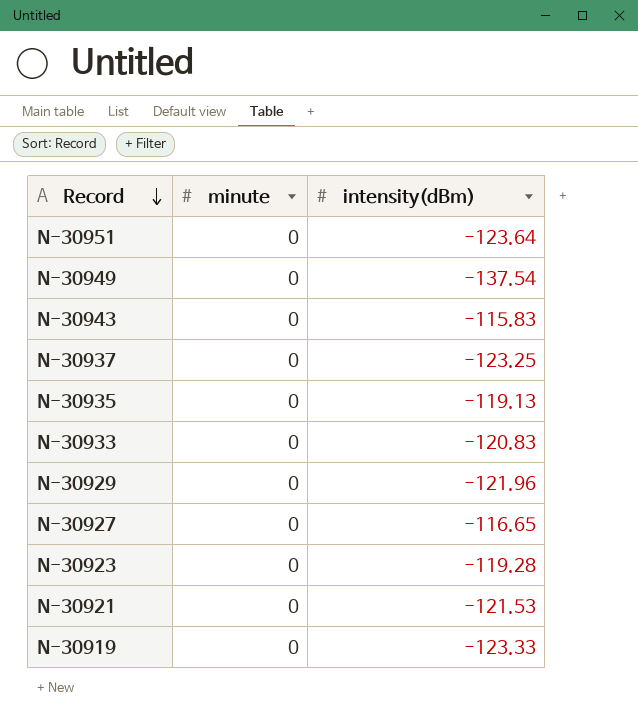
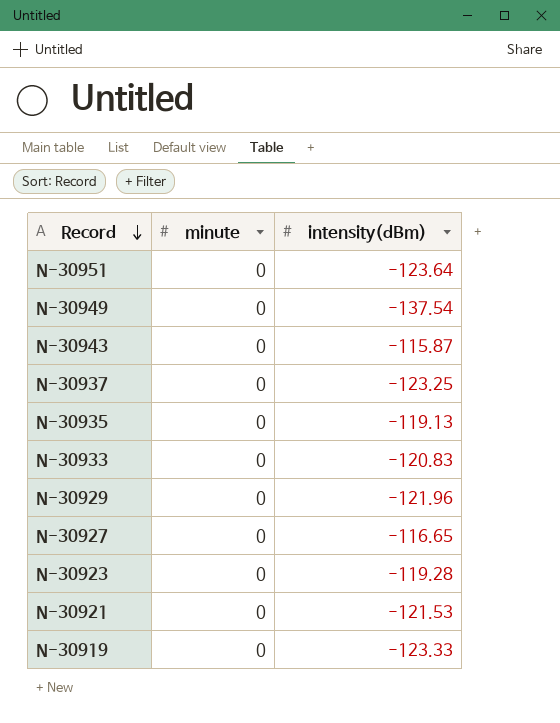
N-30943 | intensity(dBm): -115.83 -> -115.87

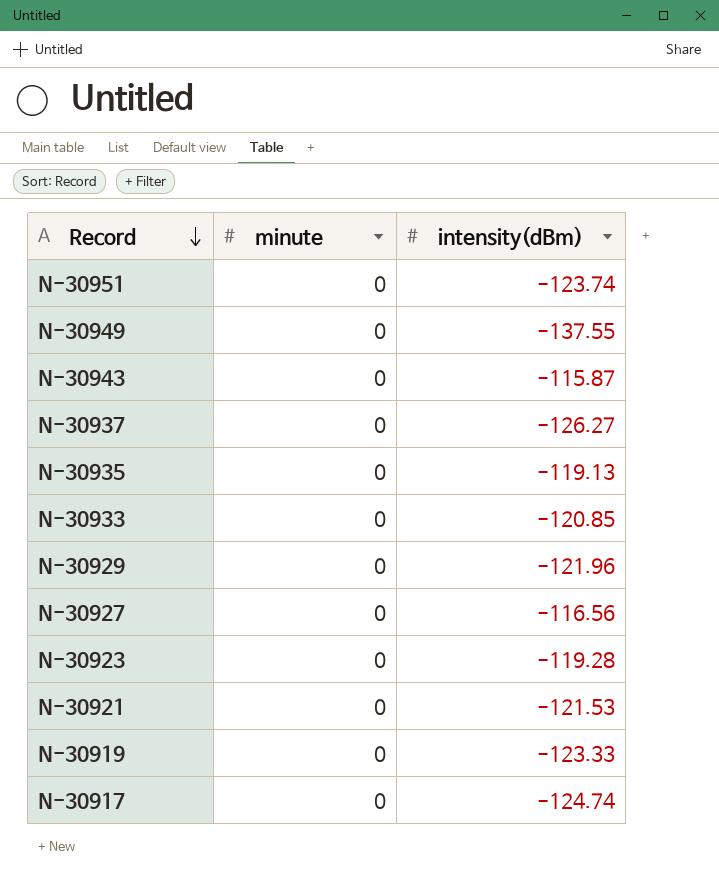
N-30951 | intensity(dBm): -123.64 -> -123.74
N-30949 | intensity(dBm): -137.54 -> -137.55
N-30937 | intensity(dBm): -123.25 -> -126.27
N-30933 | intensity(dBm): -120.83 -> -120.85
N-30927 | intensity(dBm): -116.65 -> -116.56
row N-30917: none -> 0 | -124.74

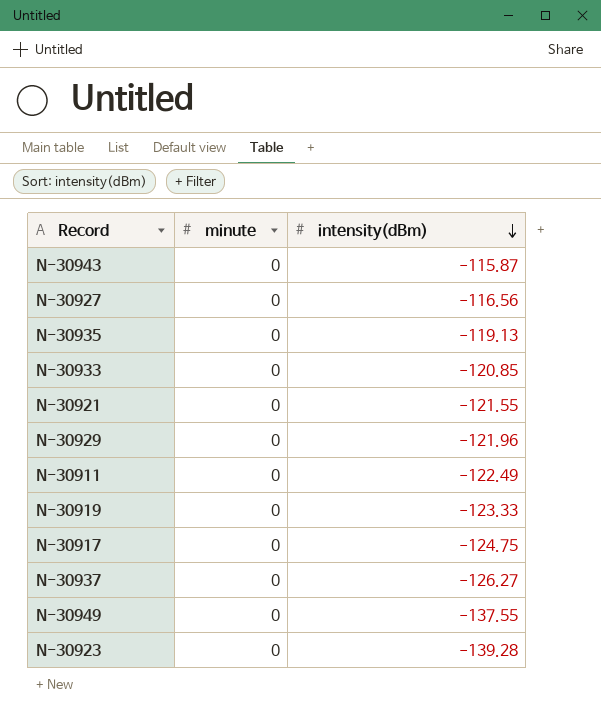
row order: Record descending -> intensity(dBm) descending
row N-30951: 0 | -123.74 -> none
N-30921 | intensity(dBm): -121.53 -> -121.55
row N-30911: none -> 0 | -122.49
N-30917 | intensity(dBm): -124.74 -> -124.75
N-30923 | intensity(dBm): -119.28 -> -139.28

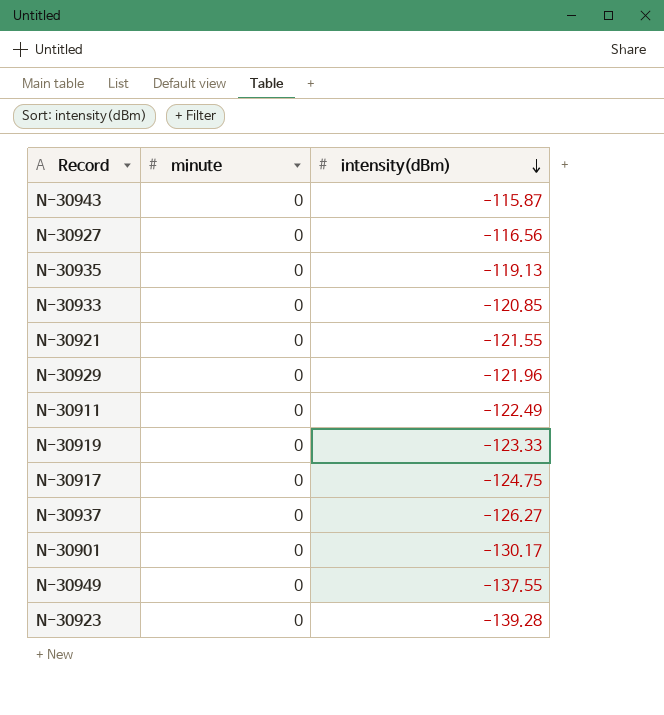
row N-30901: none -> 0 | -130.17

